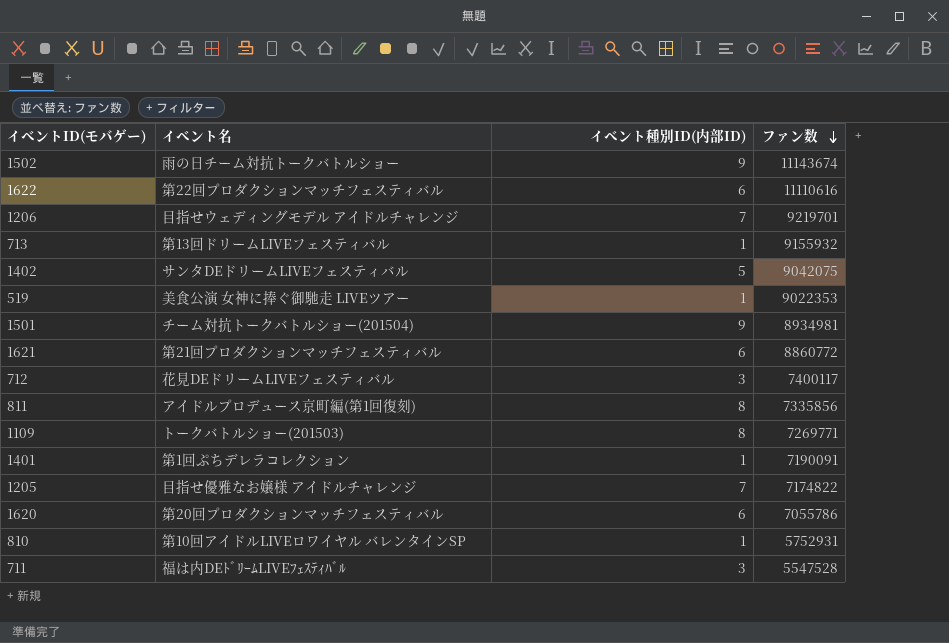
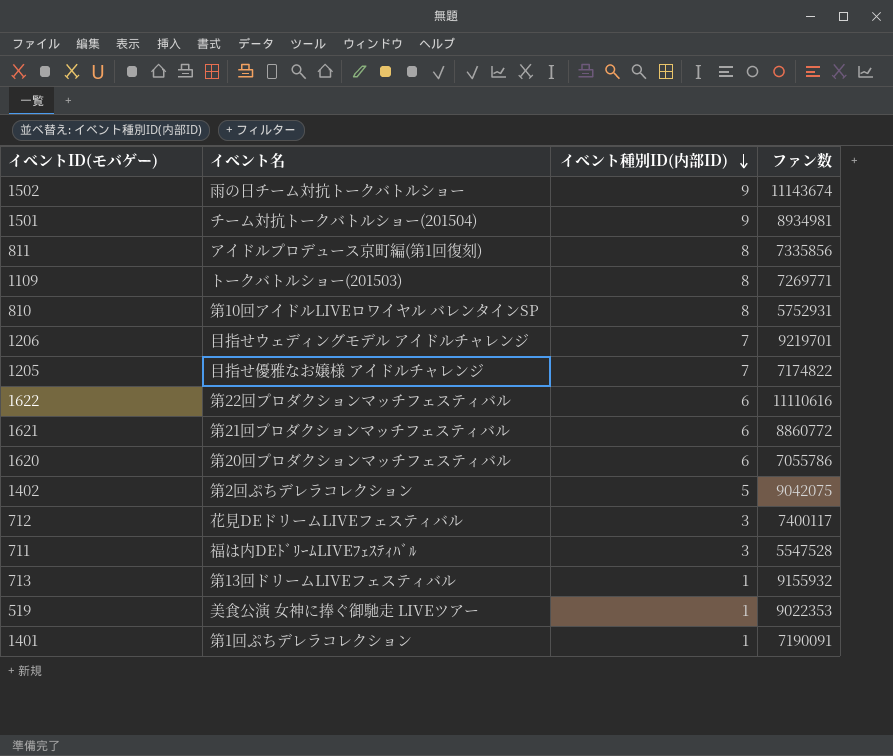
row order: ファン数 descending -> イベント種別ID(内部ID) descending
810 | イベント種別ID(内部ID): 1 -> 8
1402 | イベント名: サンタDEドリームLIVEフェスティバル -> 第2回ぷちデレラコレクション

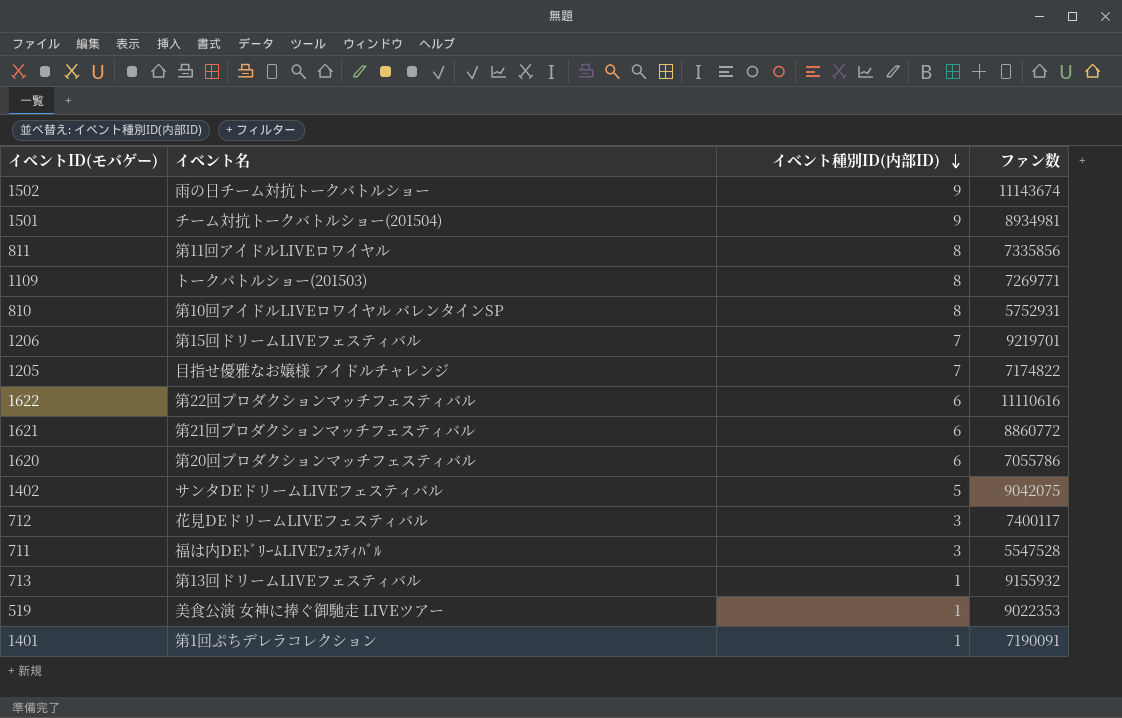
811 | イベント名: アイドルプロデュース京町編(第1回復刻) -> 第11回アイドルLIVEロワイヤル
1206 | イベント名: 目指せウェディングモデル アイドルチャレンジ -> 第15回ドリームLIVEフェスティバル
1402 | イベント名: 第2回ぷちデレラコレクション -> サンタDEドリームLIVEフェスティバル

